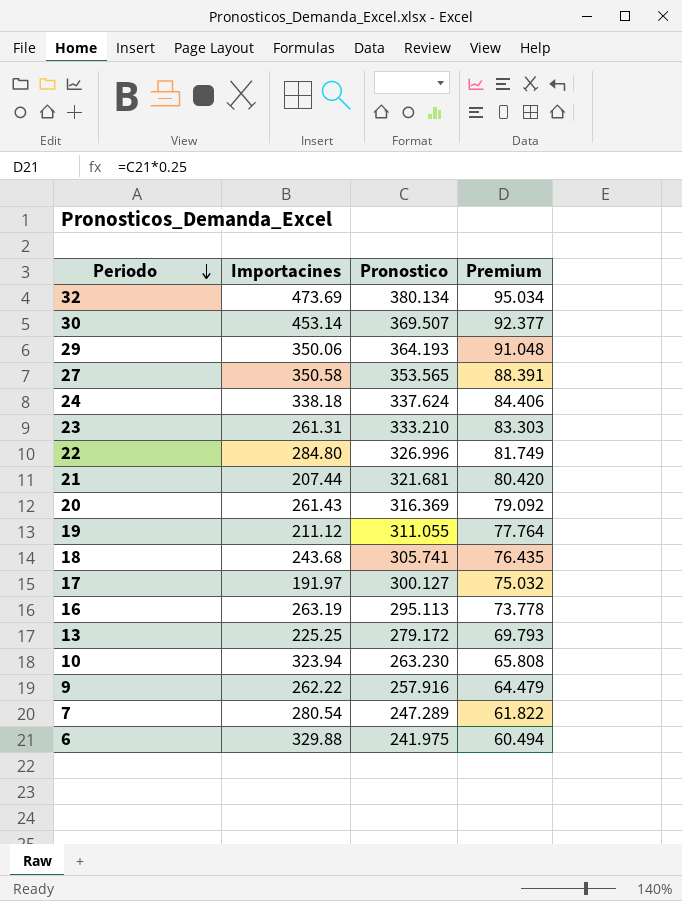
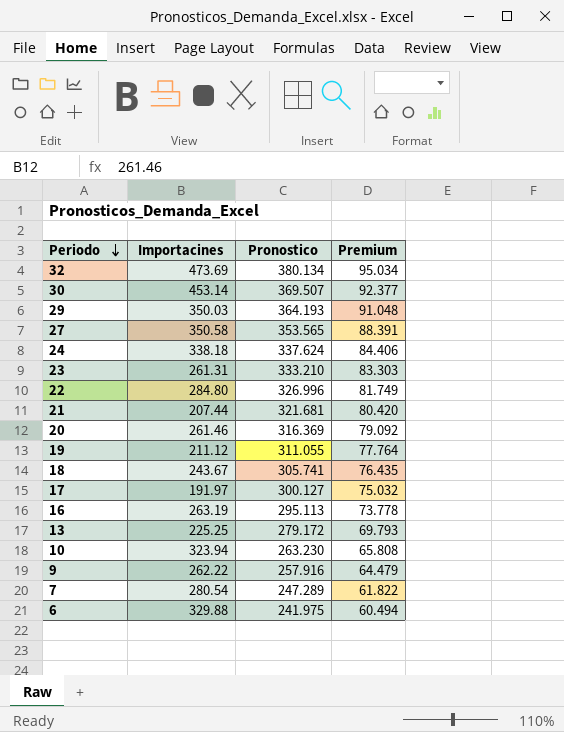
29 | Importacines: 350.06 -> 350.03
20 | Importacines: 261.43 -> 261.46
18 | Importacines: 243.68 -> 243.67

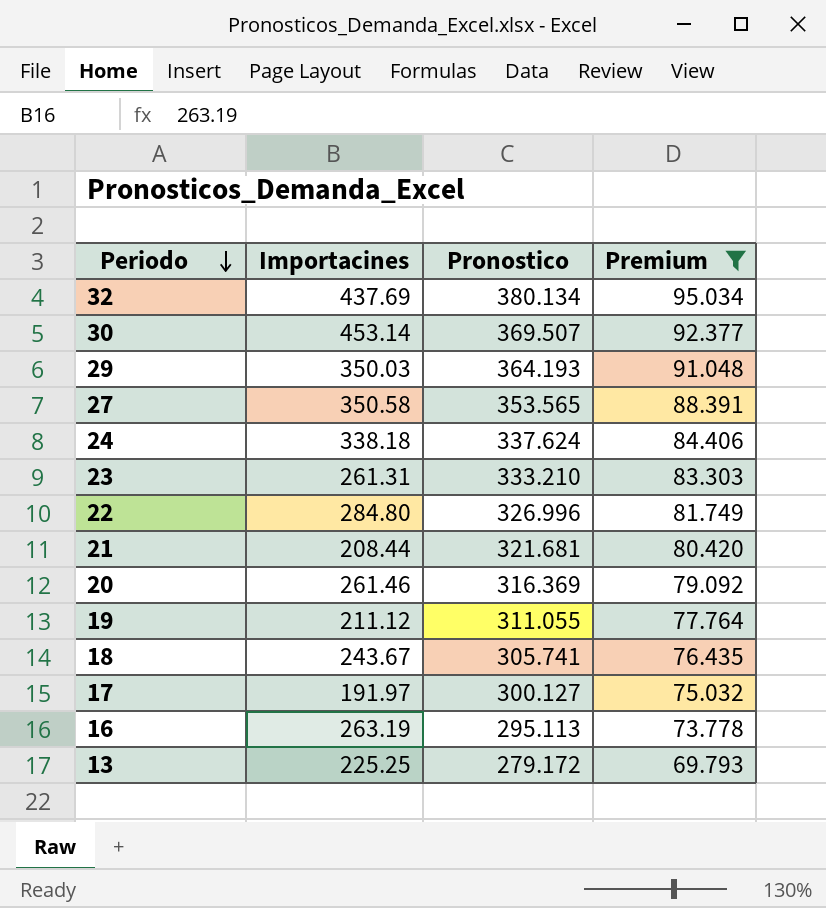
filter: none -> Premium >= 69.793
32 | Importacines: 473.69 -> 437.69
21 | Importacines: 207.44 -> 208.44

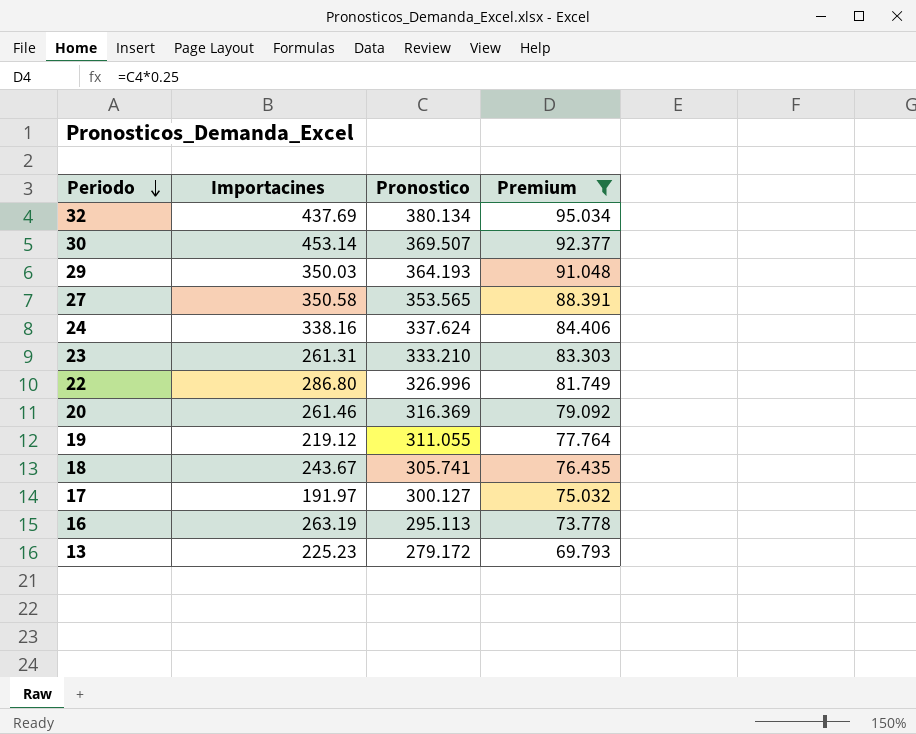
row 21: 208.44 | 321.681 | 80.420 -> none
24 | Importacines: 338.18 -> 338.16
22 | Importacines: 284.80 -> 286.80
19 | Importacines: 211.12 -> 219.12
13 | Importacines: 225.25 -> 225.23

